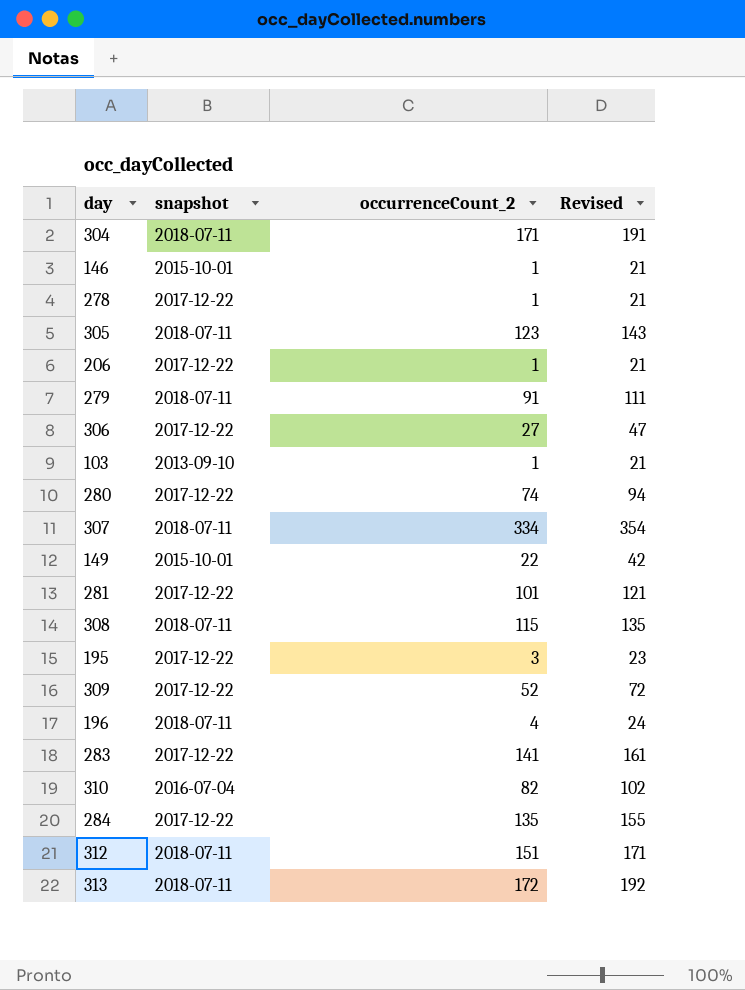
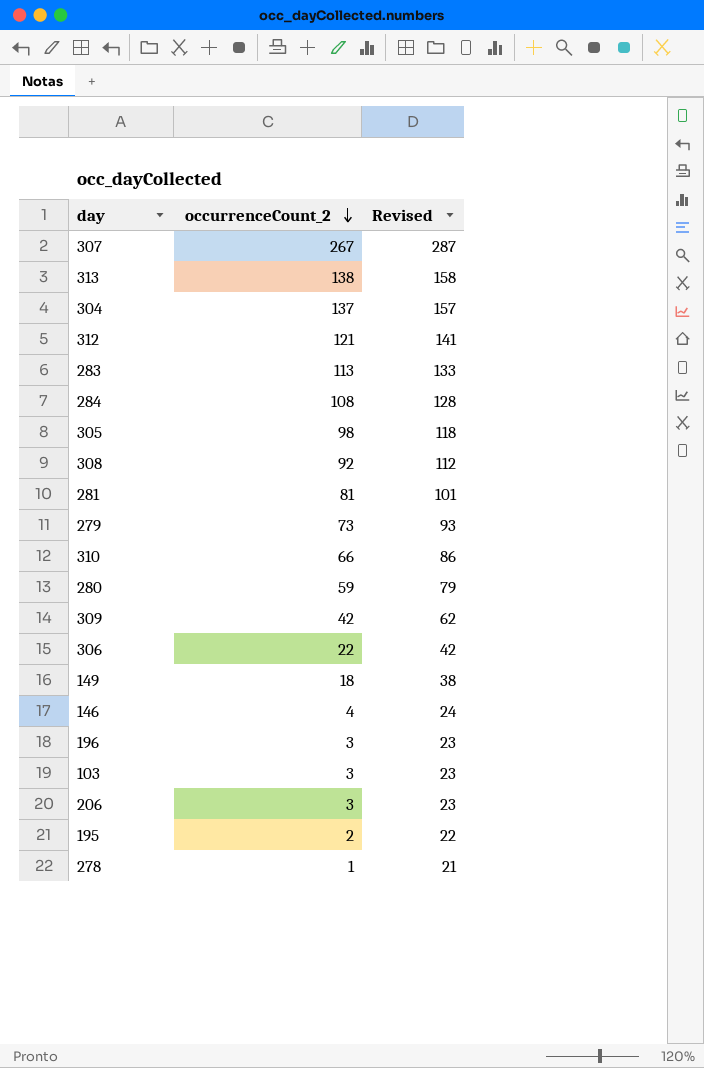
row order: none -> occurrenceCount_2 descending
column snapshot | position: 2 -> none
307 | occurrenceCount_2: 334 -> 267
307 | Revised: 354 -> 287
313 | occurrenceCount_2: 172 -> 138
313 | Revised: 192 -> 158
304 | occurrenceCount_2: 171 -> 137
304 | Revised: 191 -> 157
312 | occurrenceCount_2: 151 -> 121
312 | Revised: 171 -> 141
283 | occurrenceCount_2: 141 -> 113
283 | Revised: 161 -> 133
284 | occurrenceCount_2: 135 -> 108
284 | Revised: 155 -> 128
305 | occurrenceCount_2: 123 -> 98
305 | Revised: 143 -> 118
308 | occurrenceCount_2: 115 -> 92
308 | Revised: 135 -> 112
281 | occurrenceCount_2: 101 -> 81
281 | Revised: 121 -> 101
279 | occurrenceCount_2: 91 -> 73
279 | Revised: 111 -> 93
310 | occurrenceCount_2: 82 -> 66
310 | Revised: 102 -> 86
280 | occurrenceCount_2: 74 -> 59
280 | Revised: 94 -> 79
309 | occurrenceCount_2: 52 -> 42
309 | Revised: 72 -> 62
306 | occurrenceCount_2: 27 -> 22
306 | Revised: 47 -> 42
149 | occurrenceCount_2: 22 -> 18
149 | Revised: 42 -> 38
146 | occurrenceCount_2: 1 -> 4
146 | Revised: 21 -> 24
196 | occurrenceCount_2: 4 -> 3
196 | Revised: 24 -> 23
103 | occurrenceCount_2: 1 -> 3
103 | Revised: 21 -> 23
206 | occurrenceCount_2: 1 -> 3
206 | Revised: 21 -> 23
195 | occurrenceCount_2: 3 -> 2
195 | Revised: 23 -> 22

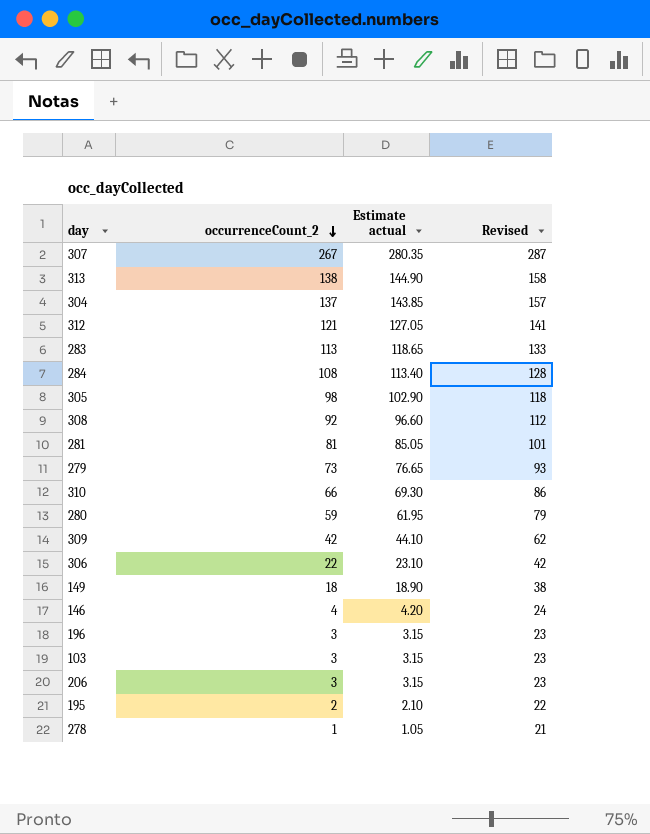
column Estimate actual | formula: none -> [occurrenceCount_2] * 1.05

